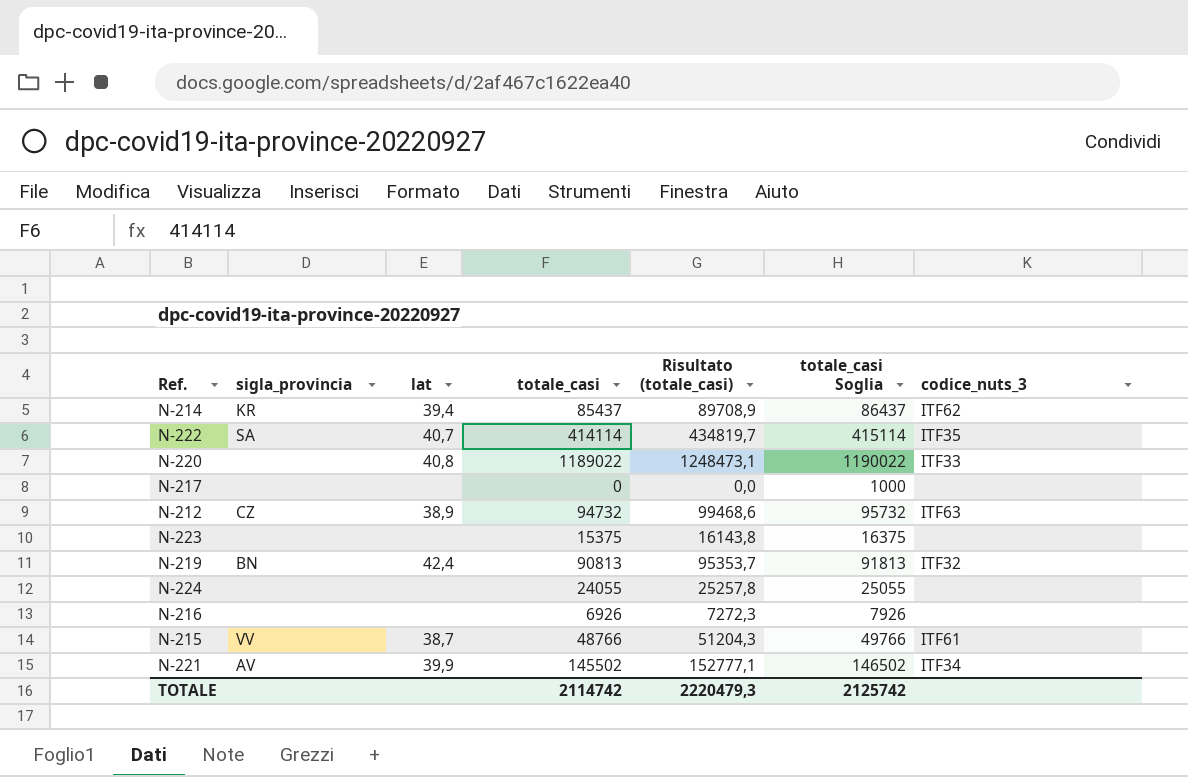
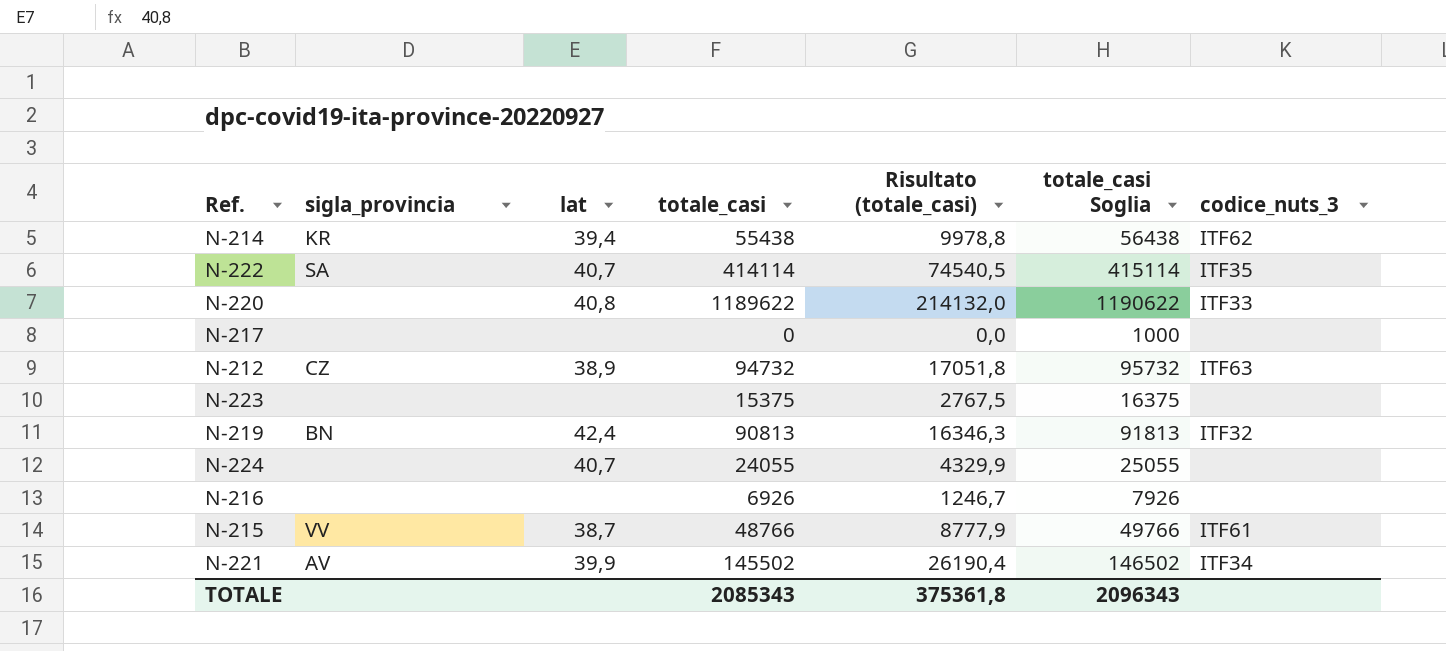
column Risultato (totale_casi) | formula: [totale_casi] * 1,05 -> [totale_casi] * 0,18
N-214 | totale_casi: 85437 -> 55438
N-214 | totale_casi Soglia: 86437 -> 56438
N-220 | totale_casi: 1189022 -> 1189622
N-220 | totale_casi Soglia: 1190022 -> 1190622
N-224 | lat: none -> 40,7
TOTALE | totale_casi: 2114742 -> 2085343
TOTALE | Risultato (totale_casi): 2220479,3 -> 375361,8
TOTALE | totale_casi Soglia: 2125742 -> 2096343

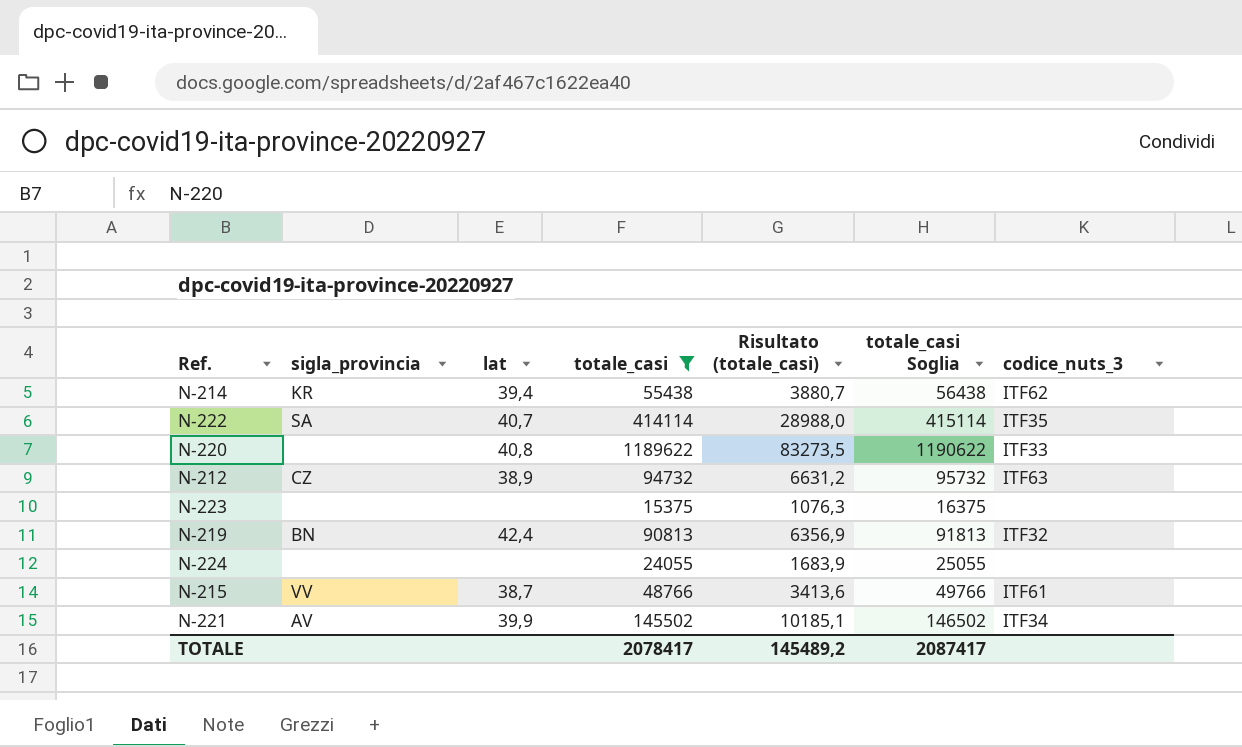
filter: none -> totale_casi >= 15375
column Risultato (totale_casi) | formula: [totale_casi] * 0,18 -> [totale_casi] * 0,07
N-224 | lat: 40,7 -> none
TOTALE | totale_casi: 2085343 -> 2078417
TOTALE | Risultato (totale_casi): 375361,8 -> 145489,2
TOTALE | totale_casi Soglia: 2096343 -> 2087417

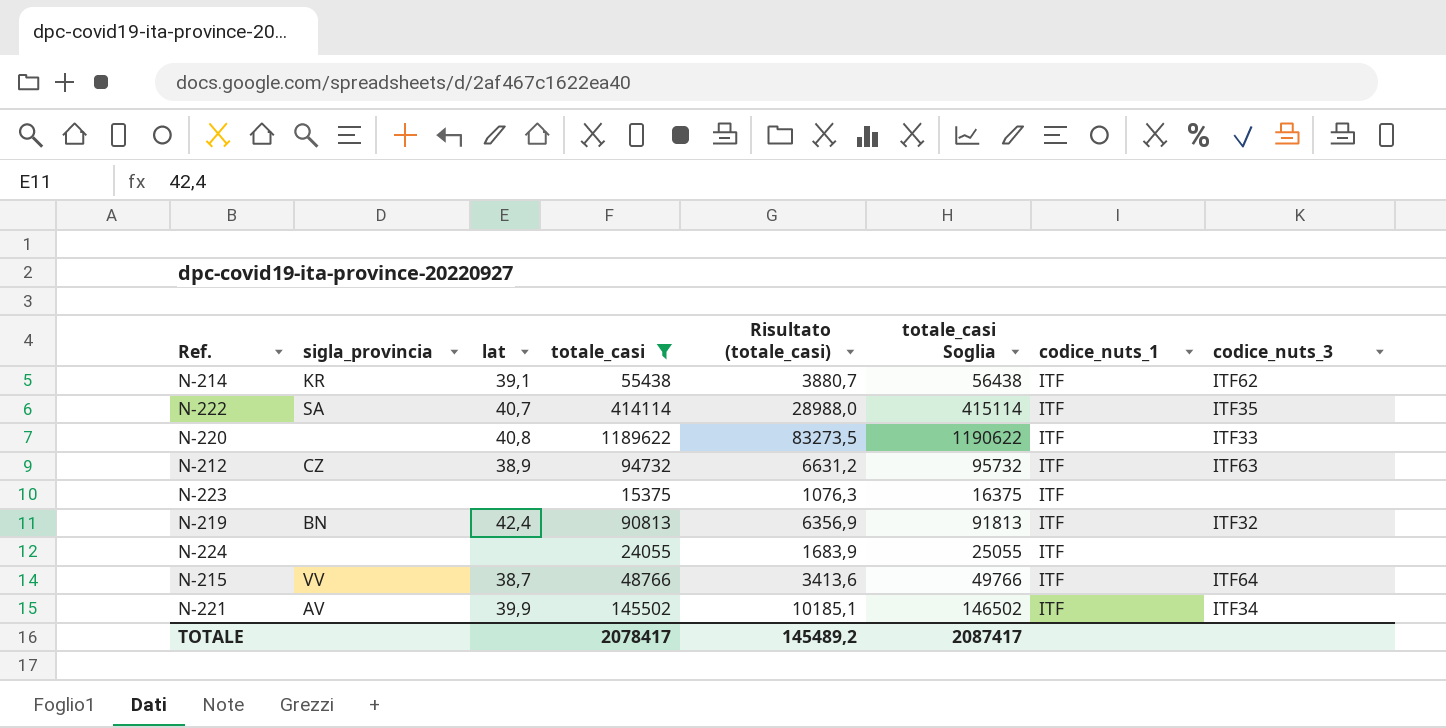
column codice_nuts_1 | position: none -> 7
N-214 | lat: 39,4 -> 39,1
N-215 | codice_nuts_3: ITF61 -> ITF64

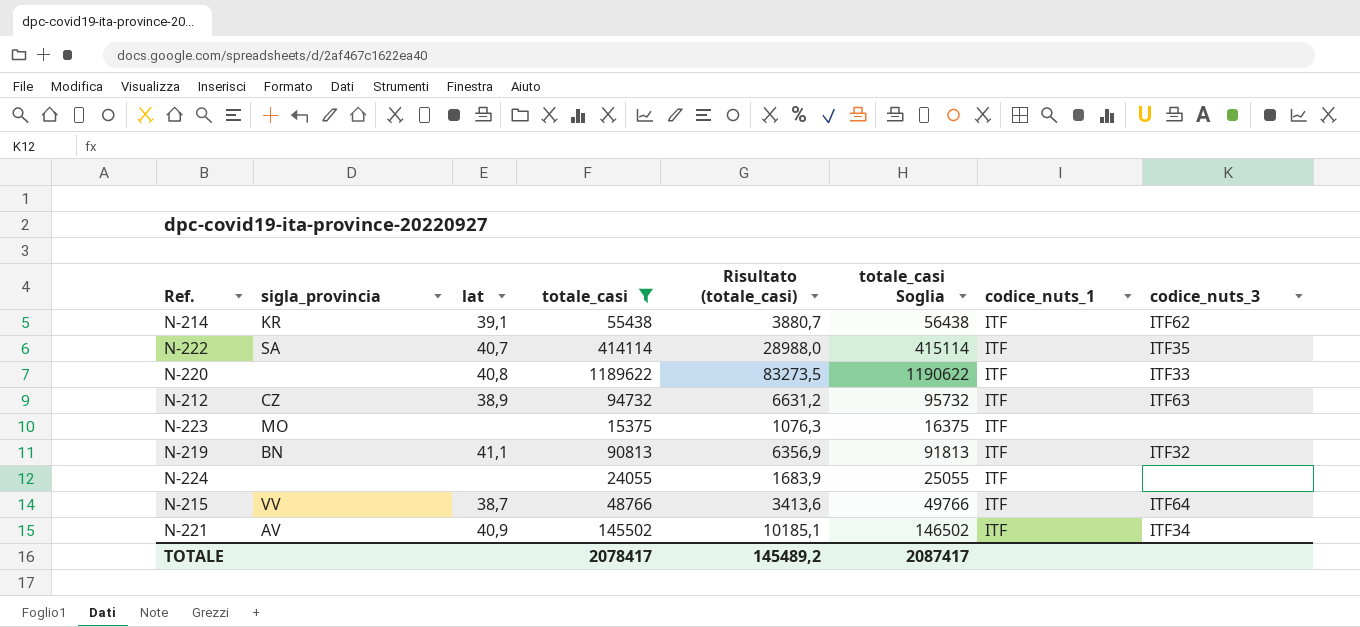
N-223 | sigla_provincia: none -> MO
N-219 | lat: 42,4 -> 41,1
N-221 | lat: 39,9 -> 40,9

